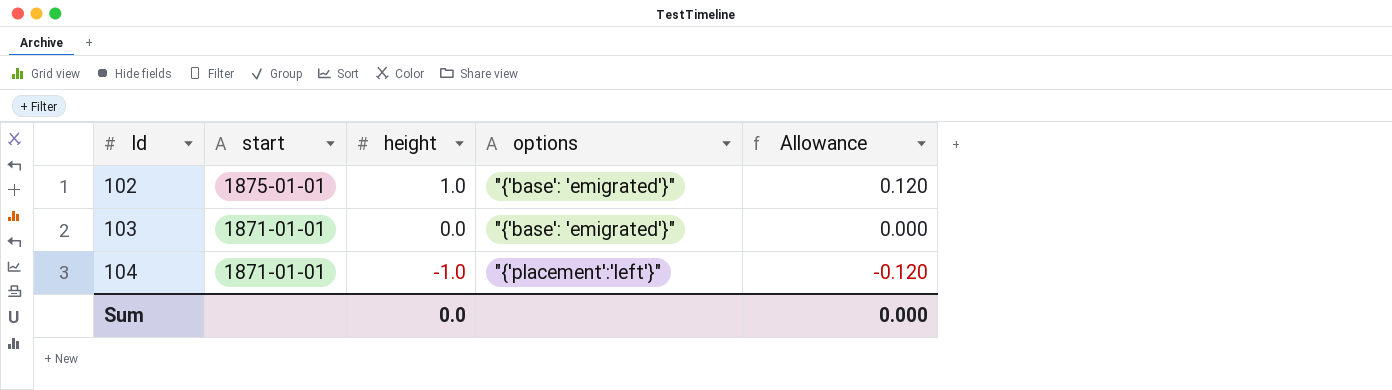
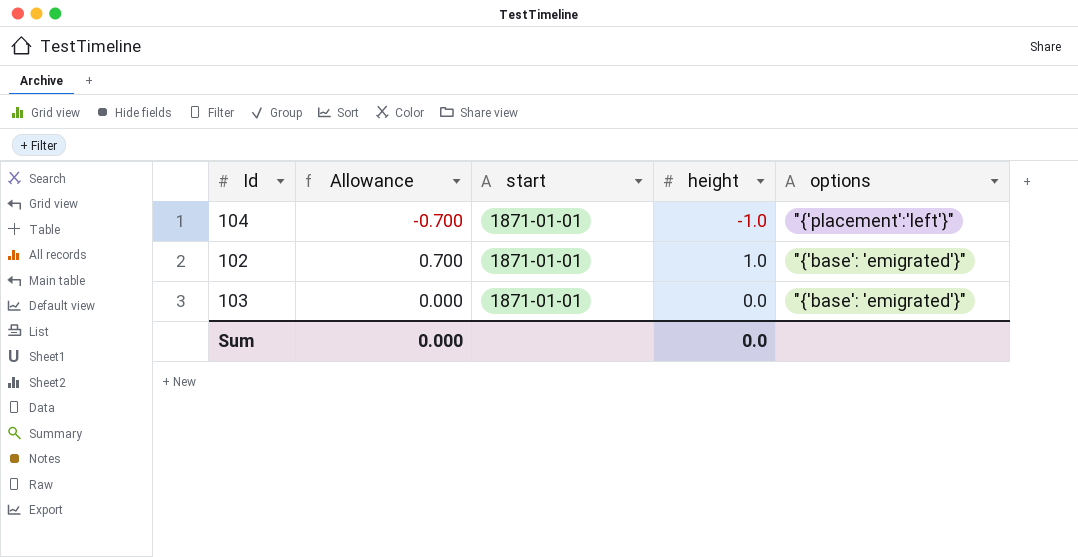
row order: Id ascending -> options descending
column Allowance | formula: [height] * 0.12 -> [height] * 0.7
column Allowance | position: 5 -> 2
102 | start: 1875-01-01 -> 1871-01-01

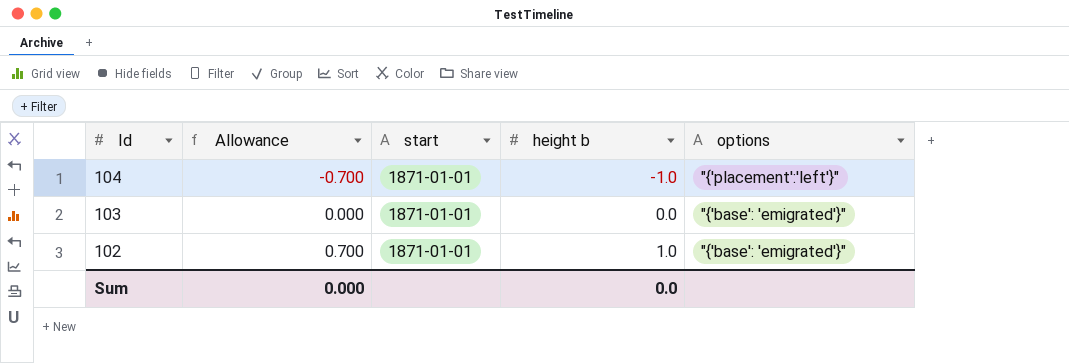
row order: options descending -> Id descending
column name: height -> height b

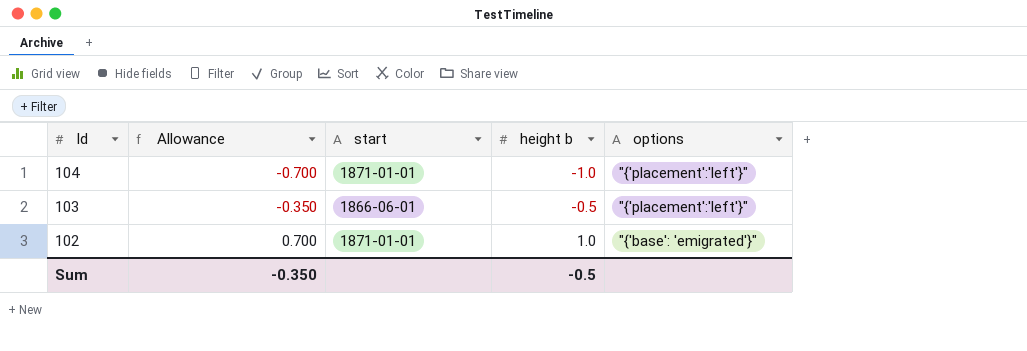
103 | Allowance: 0.000 -> -0.350
103 | start: 1871-01-01 -> 1866-06-01
103 | height b: 0.0 -> -0.5
103 | options: "{'base': 'emigrated'}" -> "{'placement':'left'}"
Sum | Allowance: 0.000 -> -0.350
Sum | height b: 0.0 -> -0.5

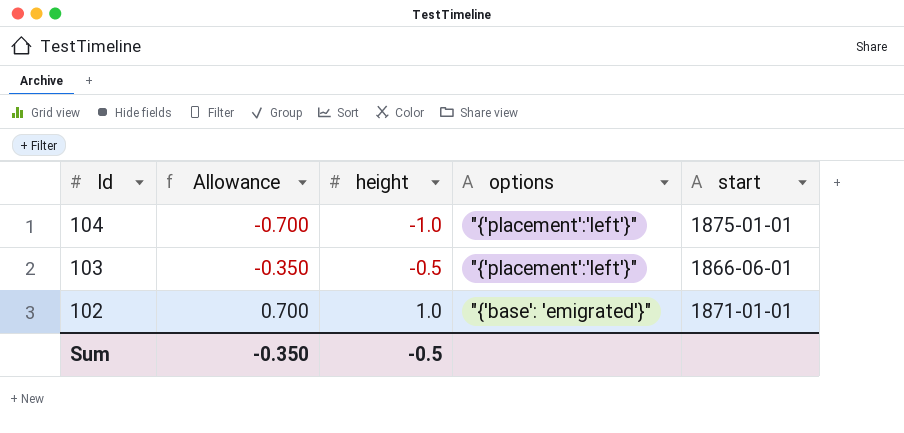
column name: height b -> height
column start | position: 3 -> 5
104 | start: 1871-01-01 -> 1875-01-01

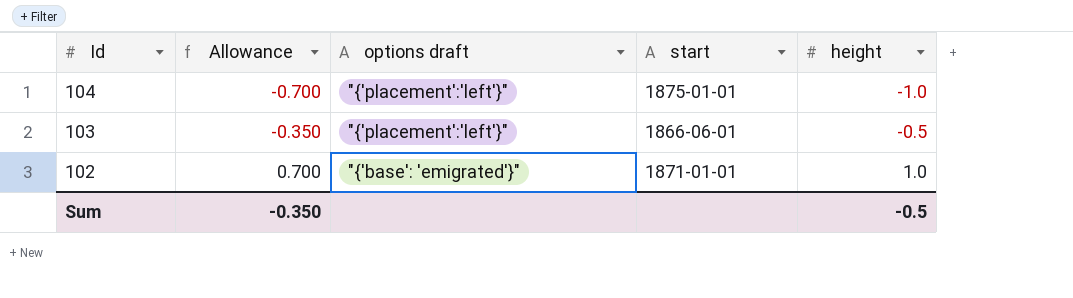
column name: options -> options draft
column height | position: 3 -> 5

